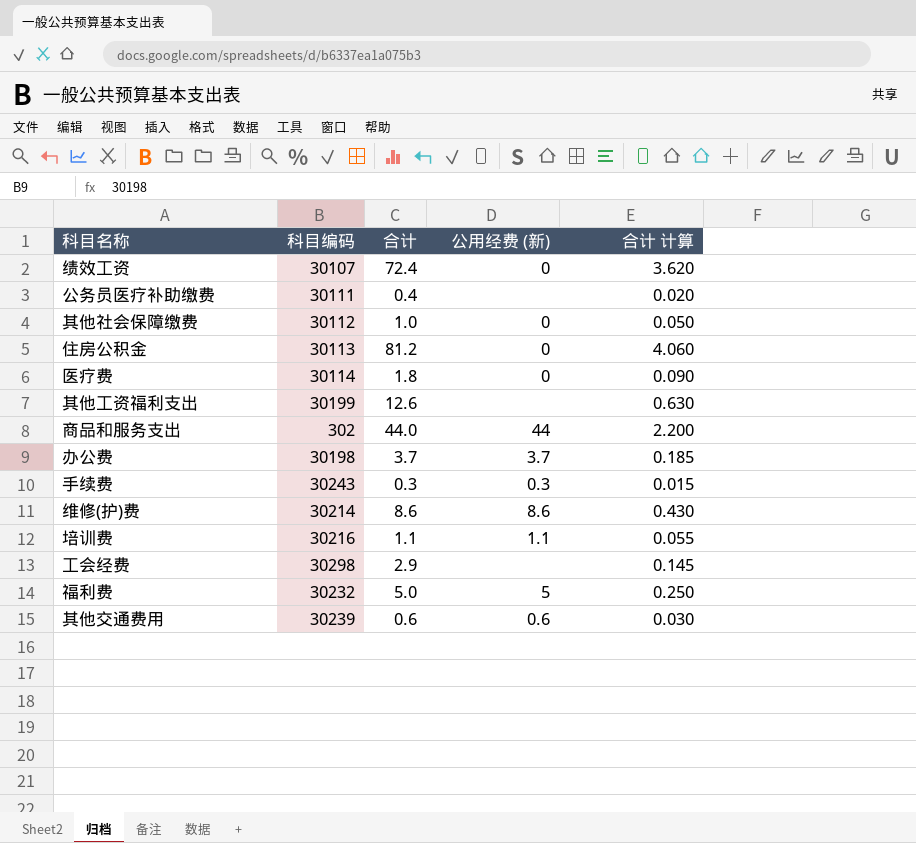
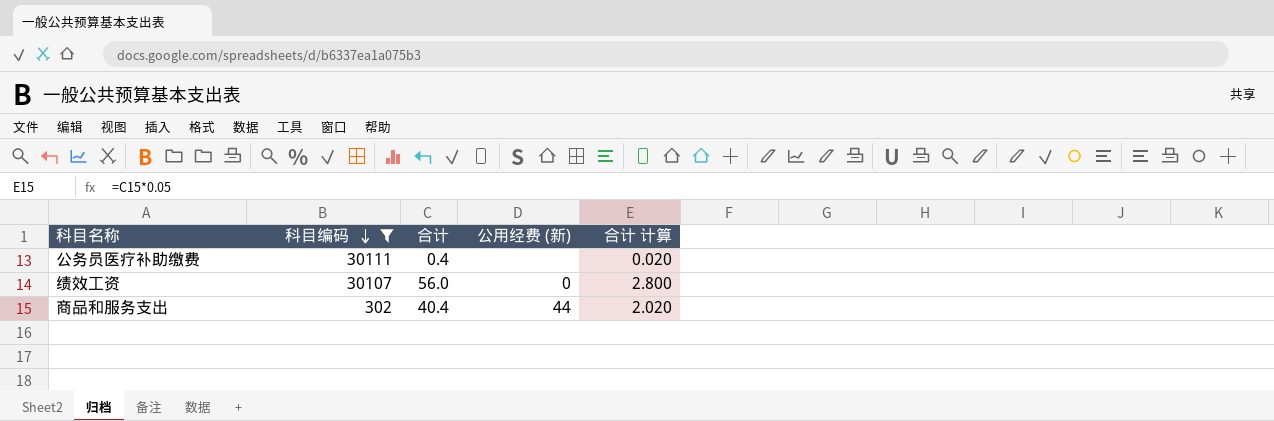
filter: none -> 科目编码 <= 30111
row order: none -> 科目编码 descending
绩效工资 | 合计: 72.4 -> 56.0
绩效工资 | 合计 计算: 3.620 -> 2.800
商品和服务支出 | 合计: 44.0 -> 40.4
商品和服务支出 | 合计 计算: 2.200 -> 2.020

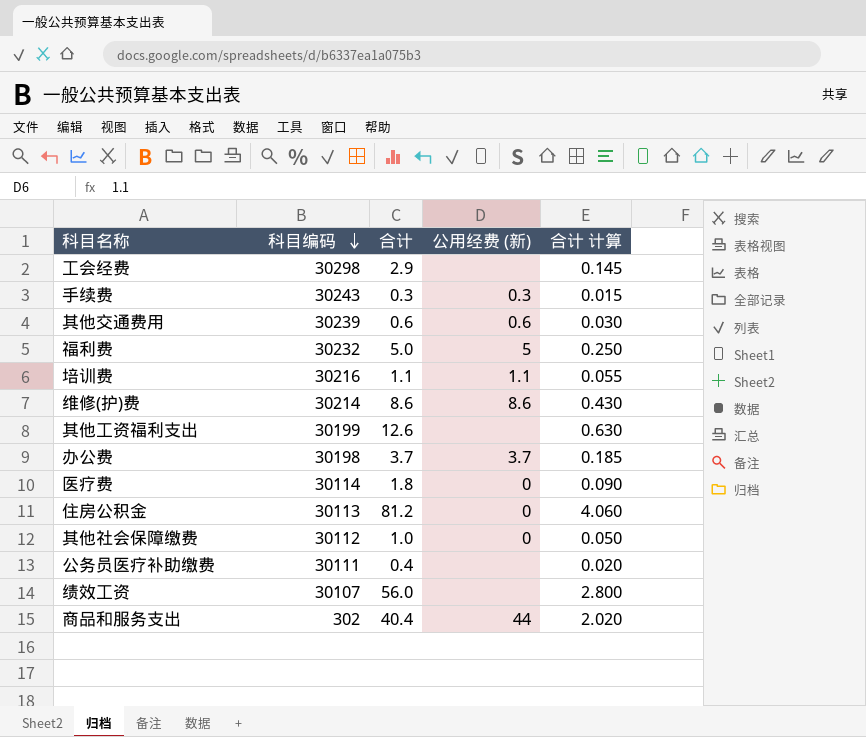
filter: 科目编码 <= 30111 -> none
绩效工资 | 公用经费 (新): 0 -> none

